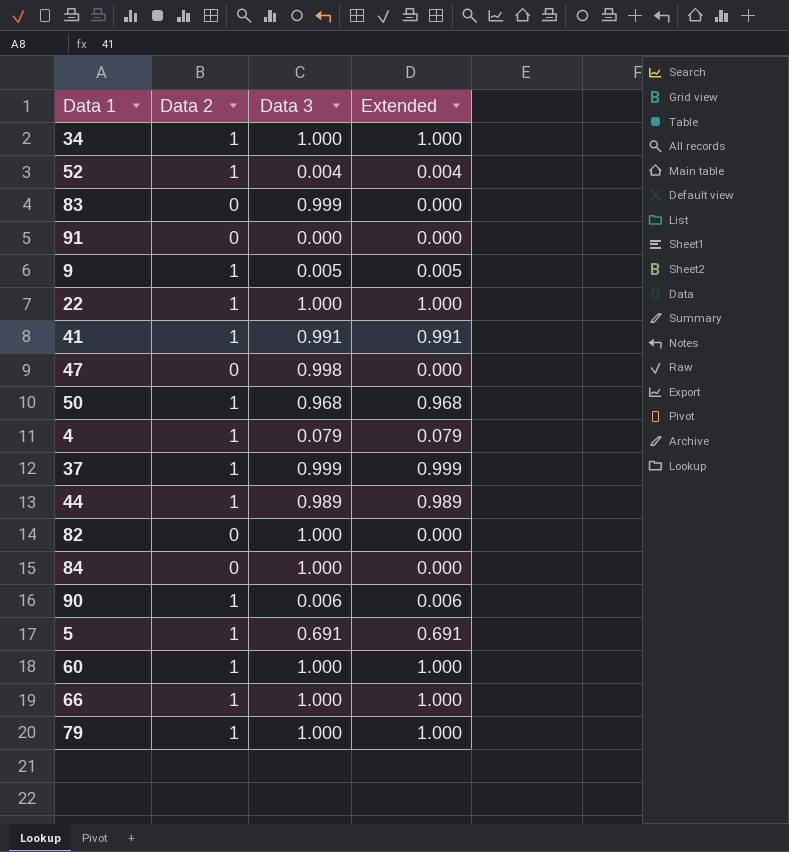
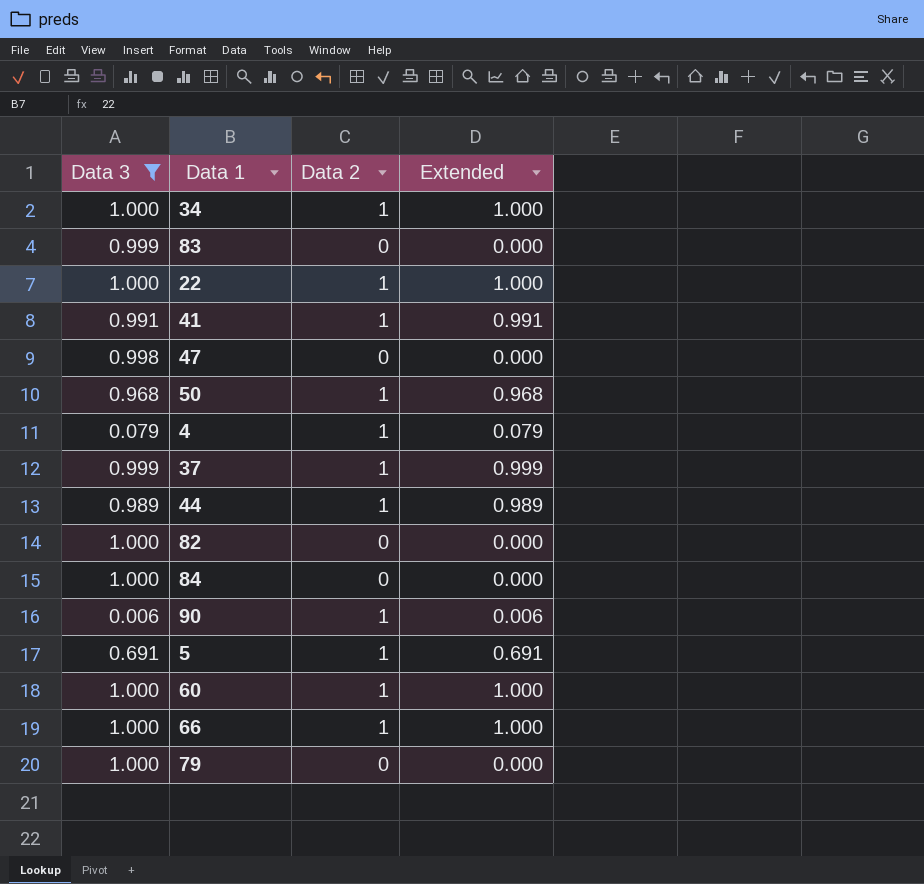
filter: none -> Data 3 >= 0.006
column Data 3 | position: 3 -> 1
79 | Data 2: 1 -> 0
79 | Extended: 1.000 -> 0.000

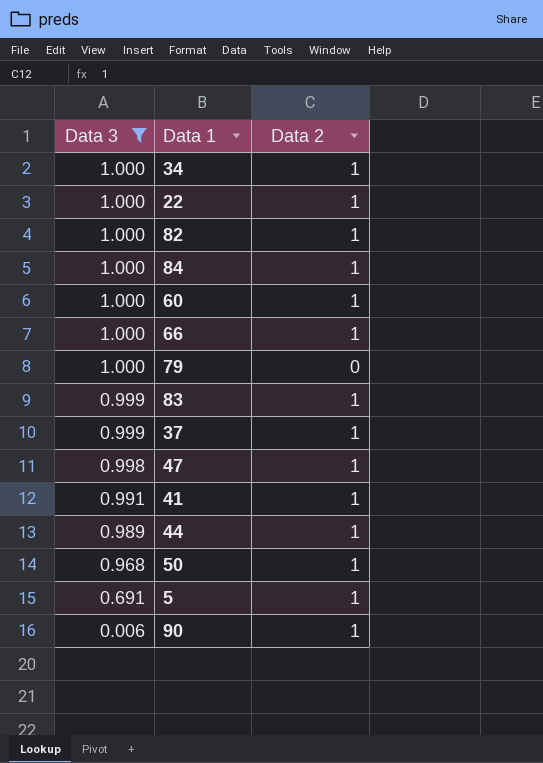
row order: none -> Data 3 descending
column Extended | formula: [Data 3] * [Data 2] -> none
row 4: 0.079 | 1 | 0.079 -> none
82 | Data 2: 0 -> 1
84 | Data 2: 0 -> 1
83 | Data 2: 0 -> 1
47 | Data 2: 0 -> 1

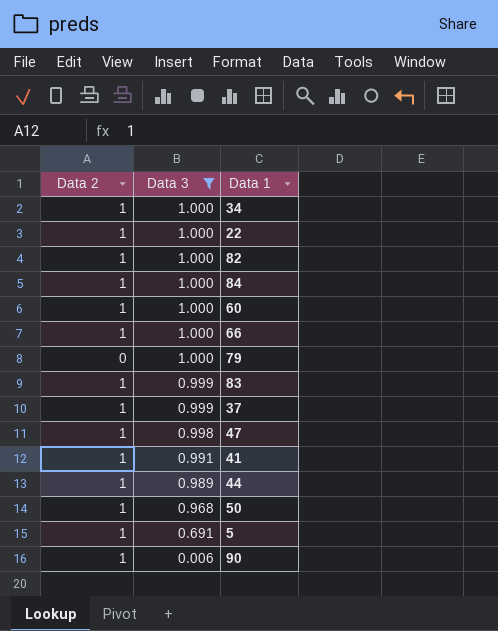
column Data 2 | position: 3 -> 1

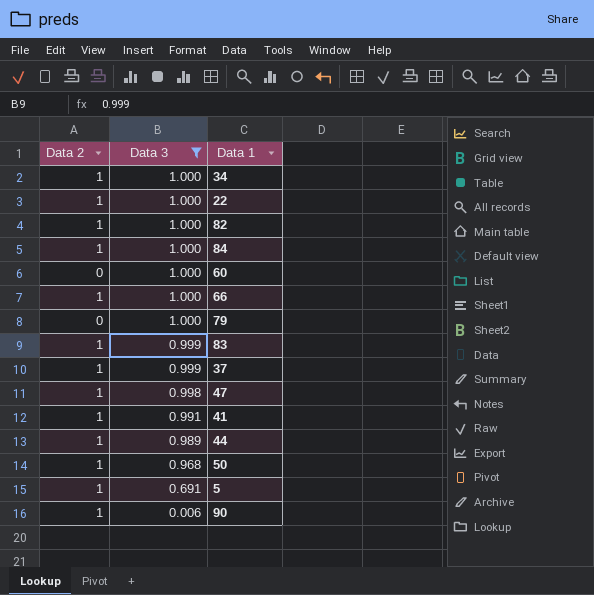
60 | Data 2: 1 -> 0

